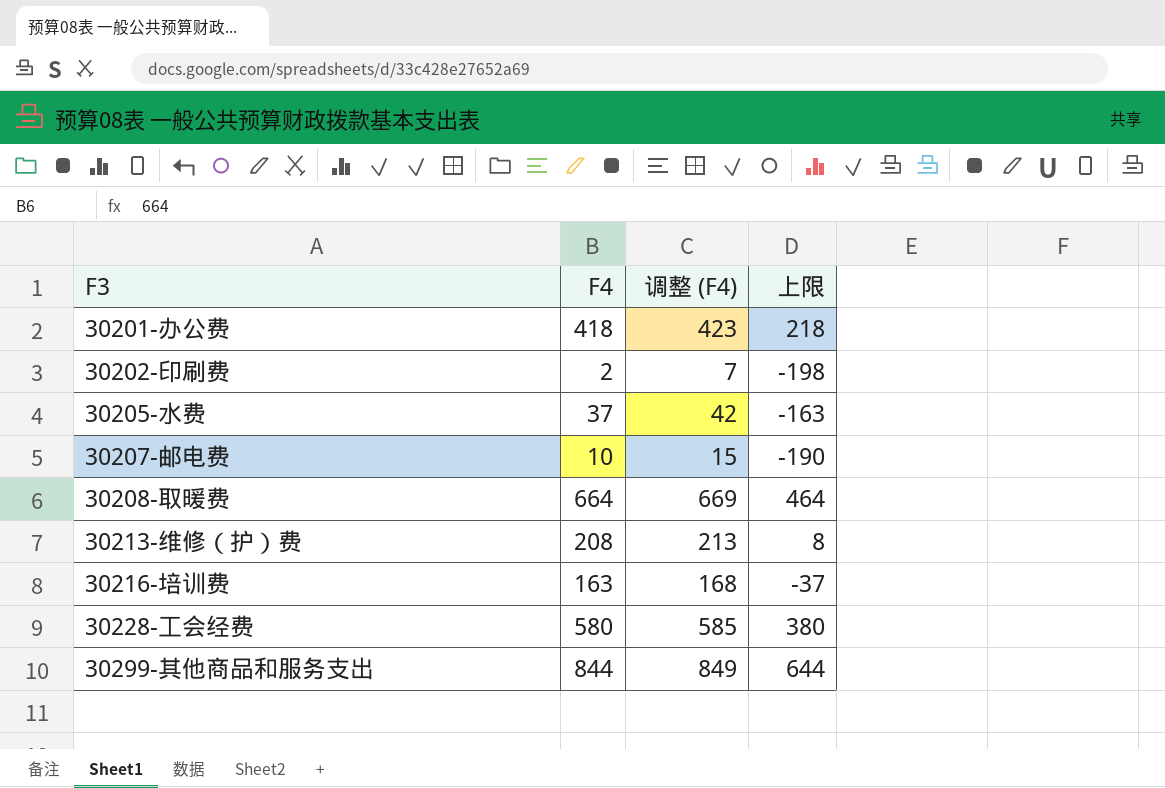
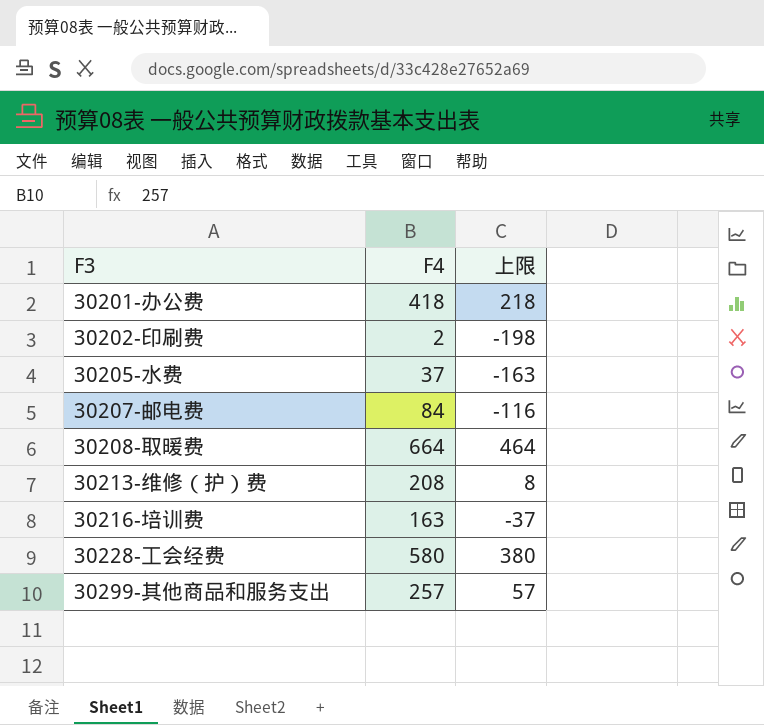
column 调整 (F4) | formula: [F4] + 5 -> none
30207-邮电费 | F4: 10 -> 84
30207-邮电费 | 上限: -190 -> -116
30299-其他商品和服务支出 | F4: 844 -> 257
30299-其他商品和服务支出 | 上限: 644 -> 57

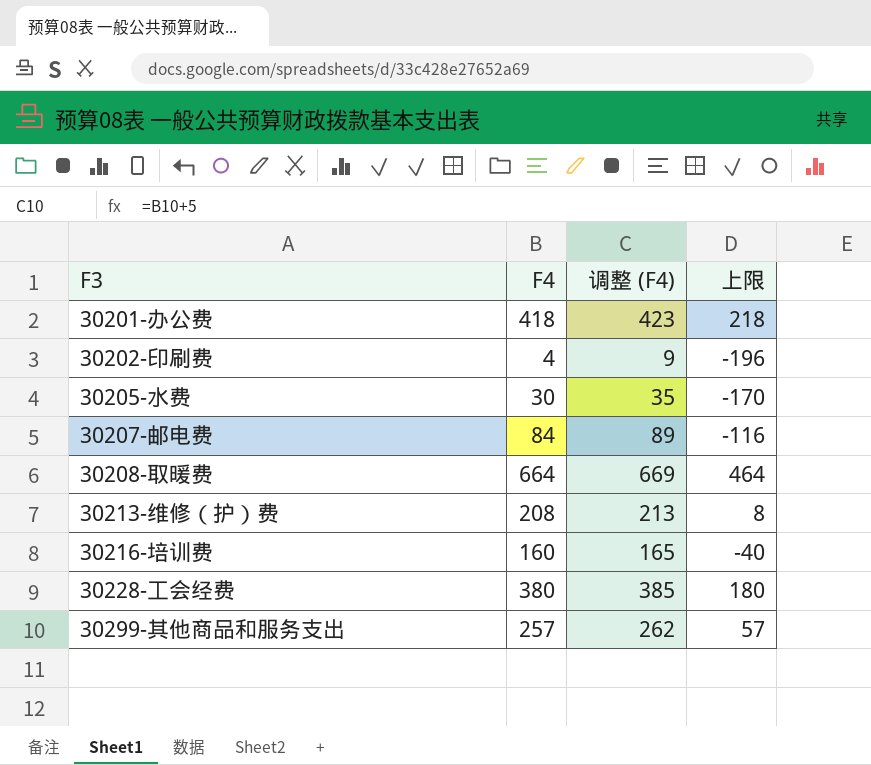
column 调整 (F4) | formula: none -> [F4] + 5
30202-印刷费 | F4: 2 -> 4
30202-印刷费 | 上限: -198 -> -196
30205-水费 | F4: 37 -> 30
30205-水费 | 上限: -163 -> -170
30216-培训费 | F4: 163 -> 160
30216-培训费 | 上限: -37 -> -40
30228-工会经费 | F4: 580 -> 380
30228-工会经费 | 上限: 380 -> 180

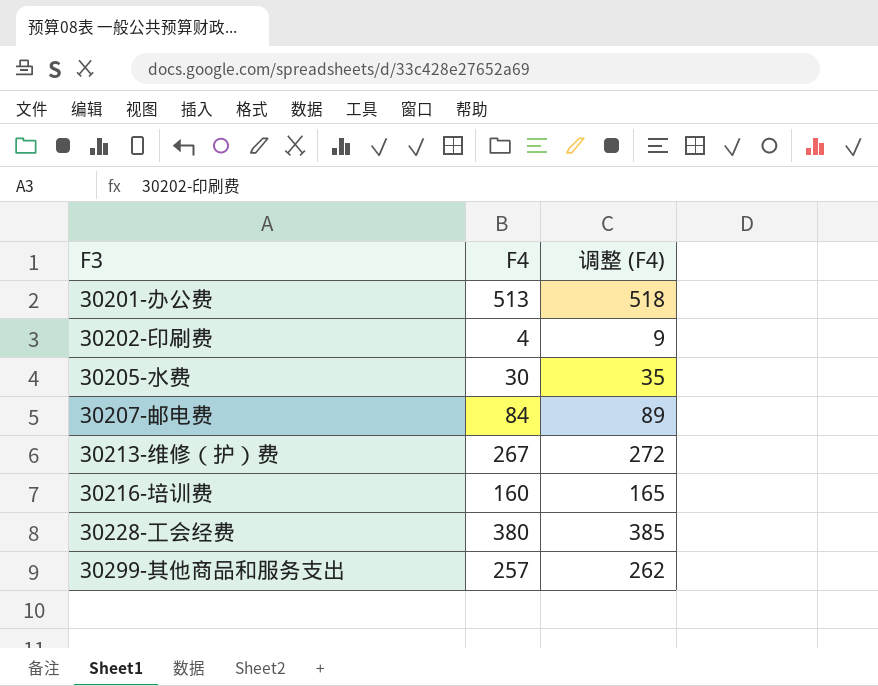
column 上限 | formula: [F4] - 200 -> none
row 30208-取暖费: 664 | 669 | 464 -> none
30201-办公费 | F4: 418 -> 513
30201-办公费 | 调整 (F4): 423 -> 518
30213-维修（护）费 | F4: 208 -> 267
30213-维修（护）费 | 调整 (F4): 213 -> 272

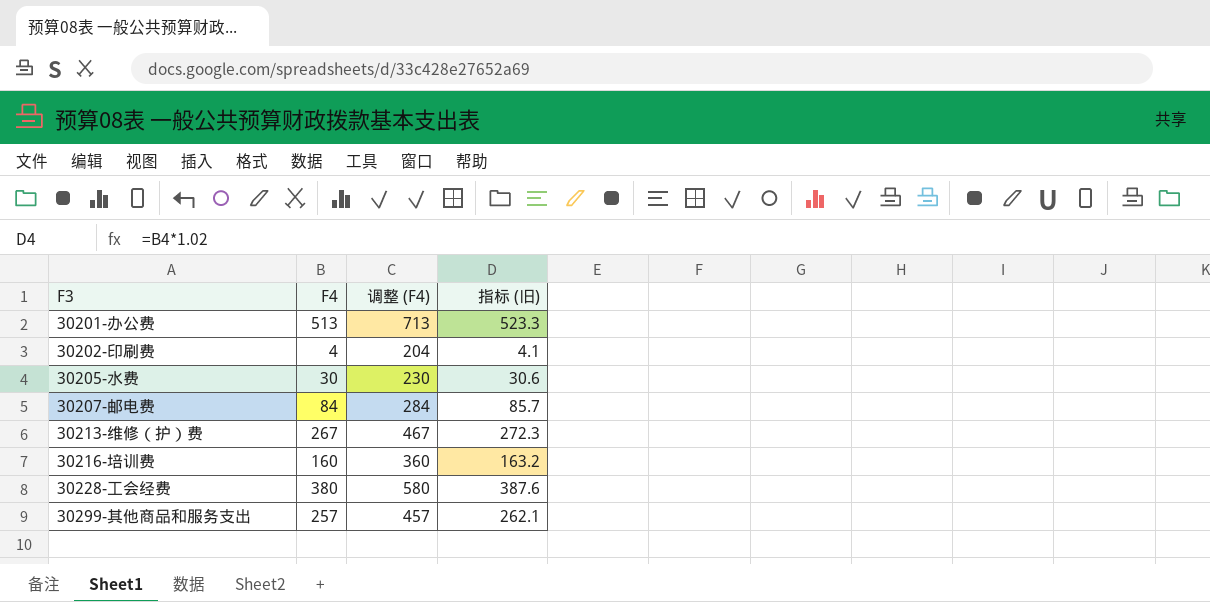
column 调整 (F4) | formula: [F4] + 5 -> [F4] + 200
column 指标 (旧) | formula: none -> [F4] * 1.02

